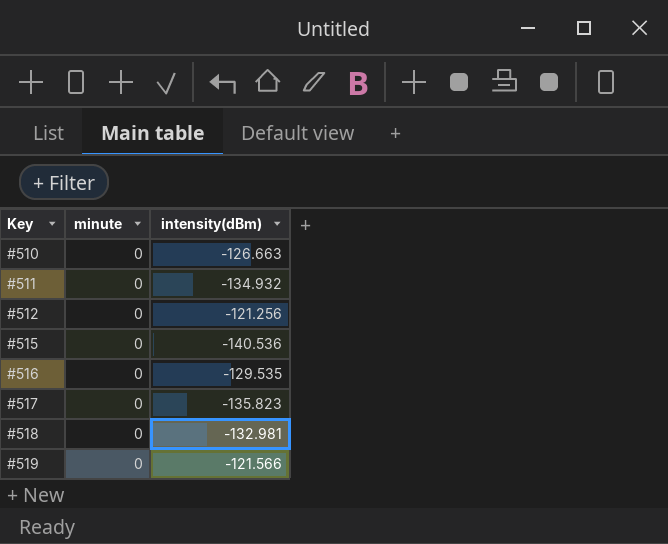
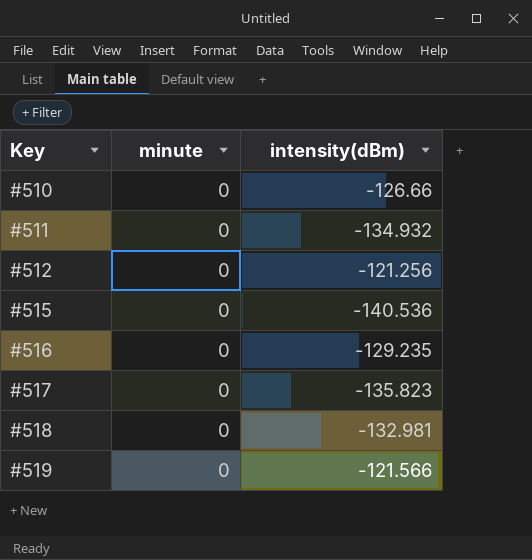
#510 | intensity(dBm): -126.663 -> -126.66
#516 | intensity(dBm): -129.535 -> -129.235

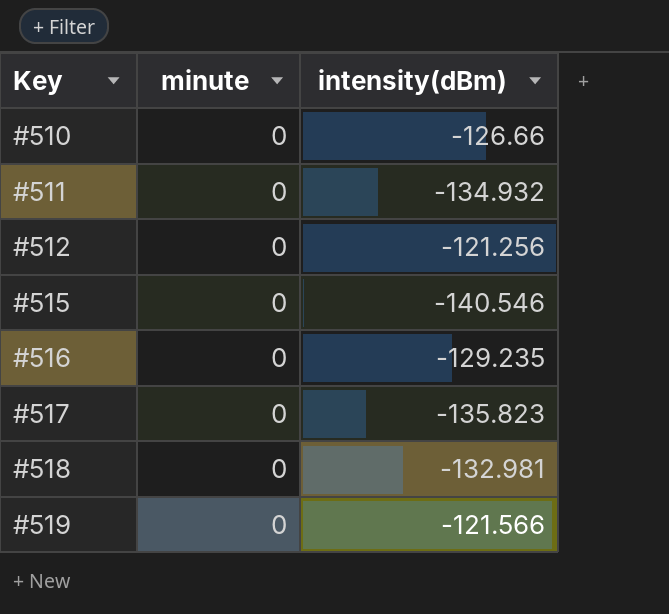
#515 | intensity(dBm): -140.536 -> -140.546

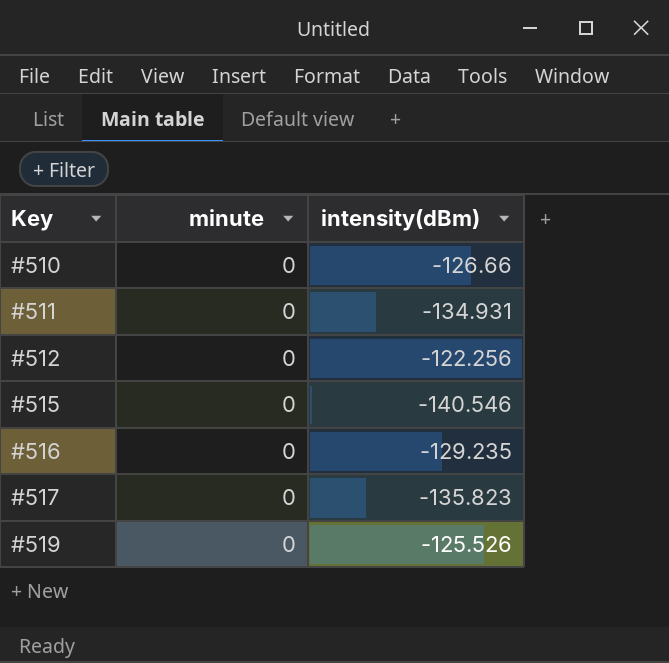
row #518: 0 | -132.981 -> none
#511 | intensity(dBm): -134.932 -> -134.931
#512 | intensity(dBm): -121.256 -> -122.256
#519 | intensity(dBm): -121.566 -> -125.526

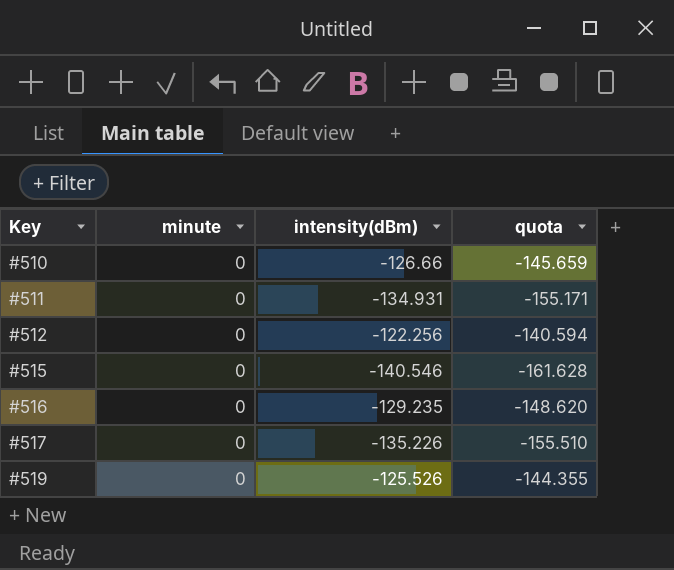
column quota | formula: none -> [intensity(dBm)] * 1.15
#517 | intensity(dBm): -135.823 -> -135.226

